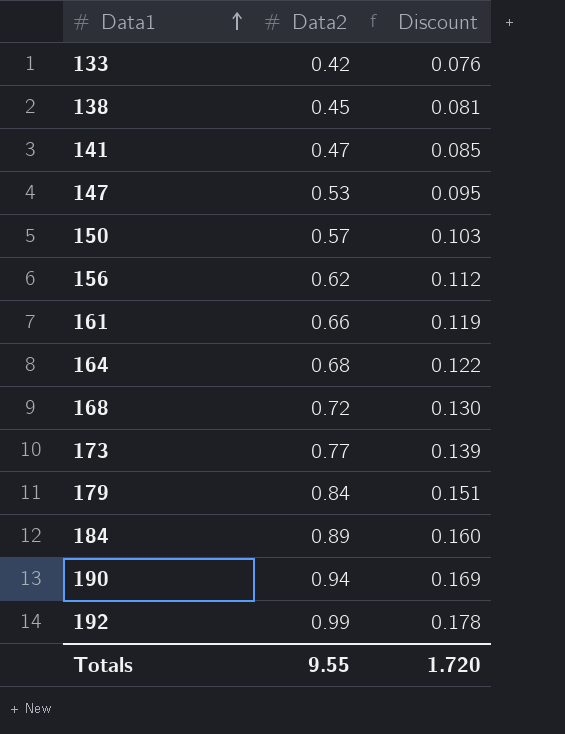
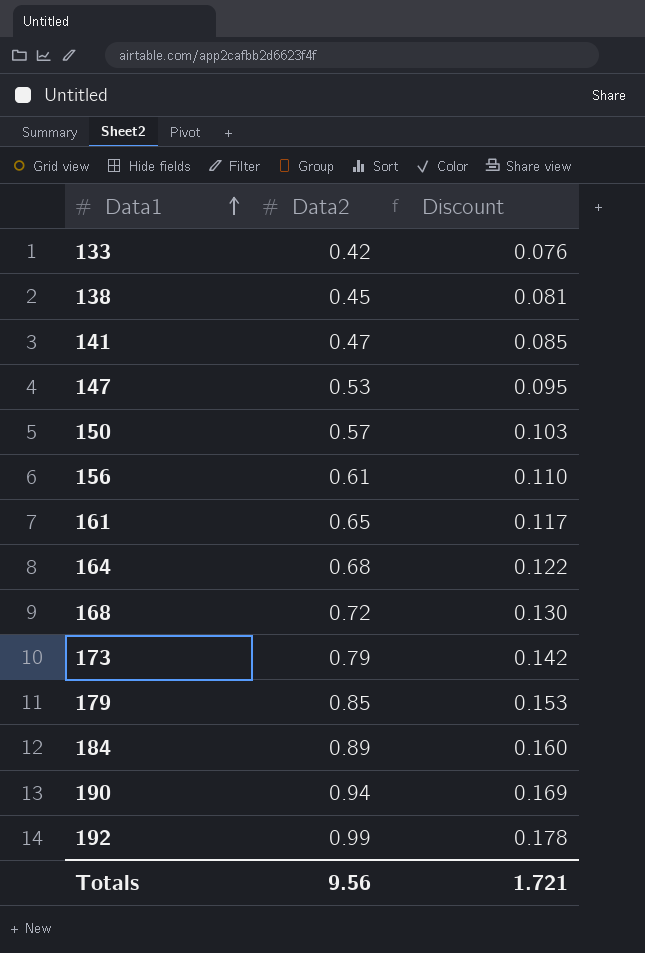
156 | Data2: 0.62 -> 0.61
156 | Discount: 0.112 -> 0.110
161 | Data2: 0.66 -> 0.65
161 | Discount: 0.119 -> 0.117
173 | Data2: 0.77 -> 0.79
173 | Discount: 0.139 -> 0.142
179 | Data2: 0.84 -> 0.85
179 | Discount: 0.151 -> 0.153
Totals | Data2: 9.55 -> 9.56
Totals | Discount: 1.720 -> 1.721

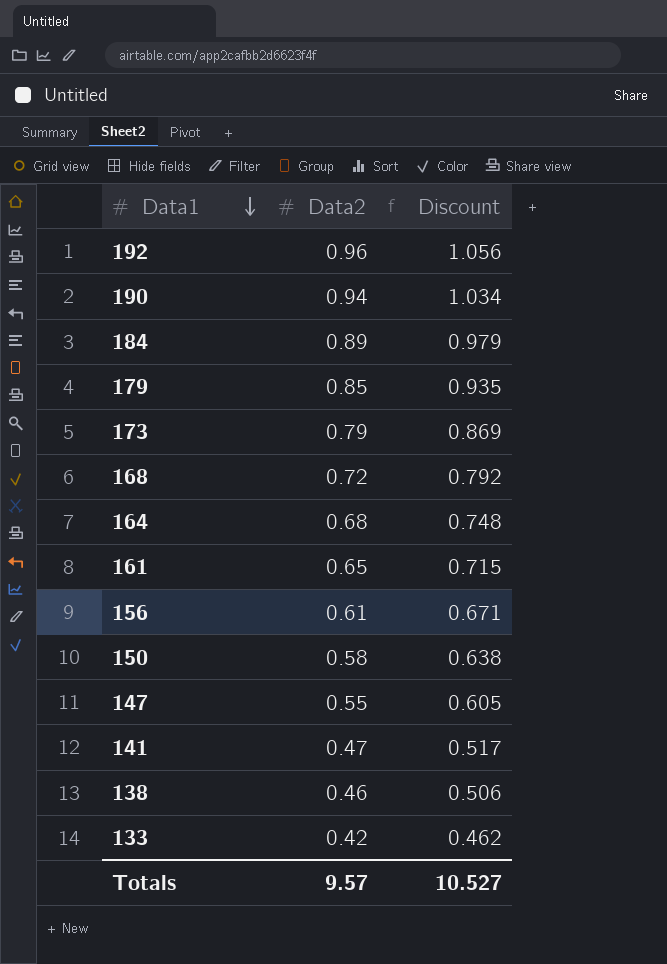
row order: Data1 ascending -> Data1 descending
column Discount | formula: [Data2] * 0.18 -> [Data2] * 1.1
192 | Data2: 0.99 -> 0.96
150 | Data2: 0.57 -> 0.58
147 | Data2: 0.53 -> 0.55
138 | Data2: 0.45 -> 0.46
Totals | Data2: 9.56 -> 9.57
Totals | Discount: 1.721 -> 10.527

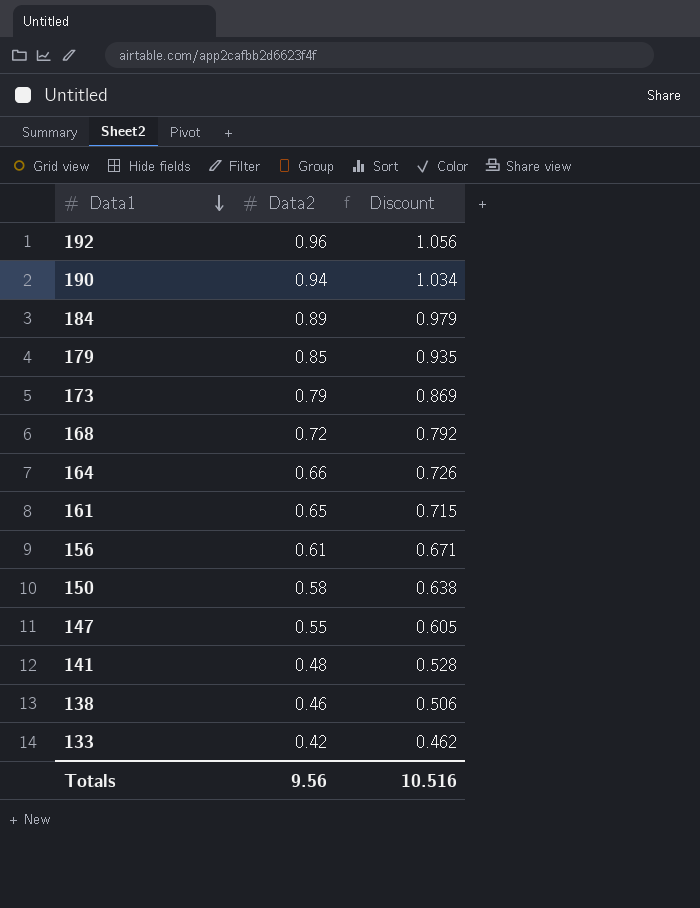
164 | Data2: 0.68 -> 0.66
164 | Discount: 0.748 -> 0.726
141 | Data2: 0.47 -> 0.48
141 | Discount: 0.517 -> 0.528
Totals | Data2: 9.57 -> 9.56
Totals | Discount: 10.527 -> 10.516

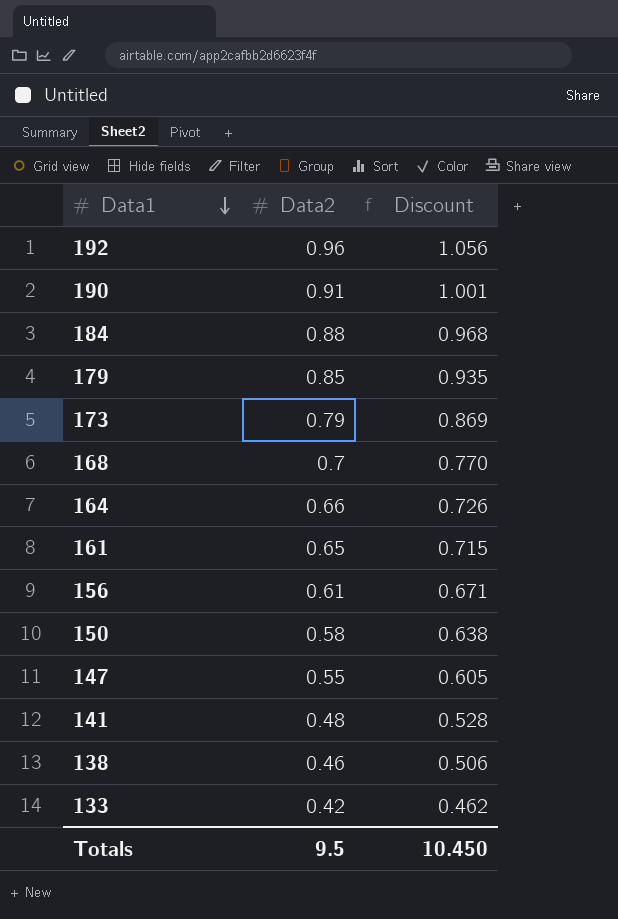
190 | Data2: 0.94 -> 0.91
190 | Discount: 1.034 -> 1.001
184 | Data2: 0.89 -> 0.88
184 | Discount: 0.979 -> 0.968
168 | Data2: 0.72 -> 0.7
168 | Discount: 0.792 -> 0.770
Totals | Data2: 9.56 -> 9.5
Totals | Discount: 10.516 -> 10.450

